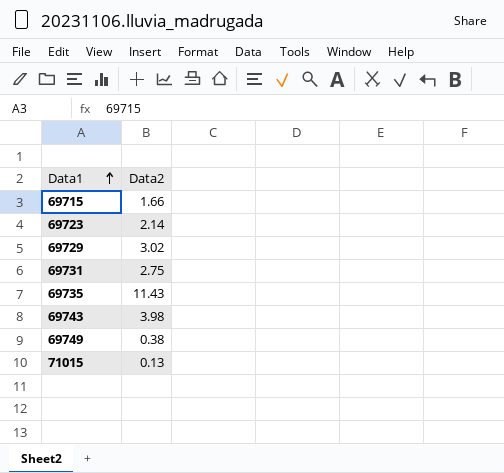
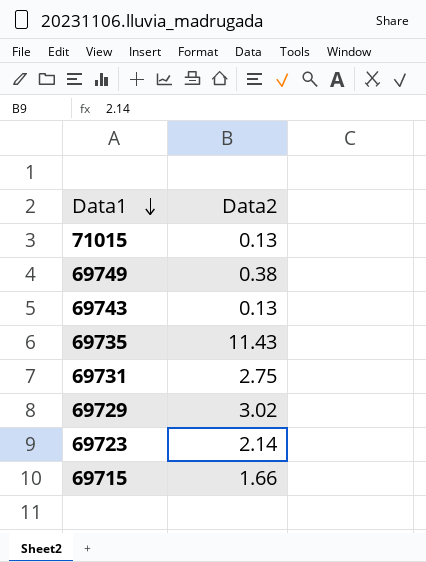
row order: Data1 ascending -> Data1 descending
69743 | Data2: 3.98 -> 0.13

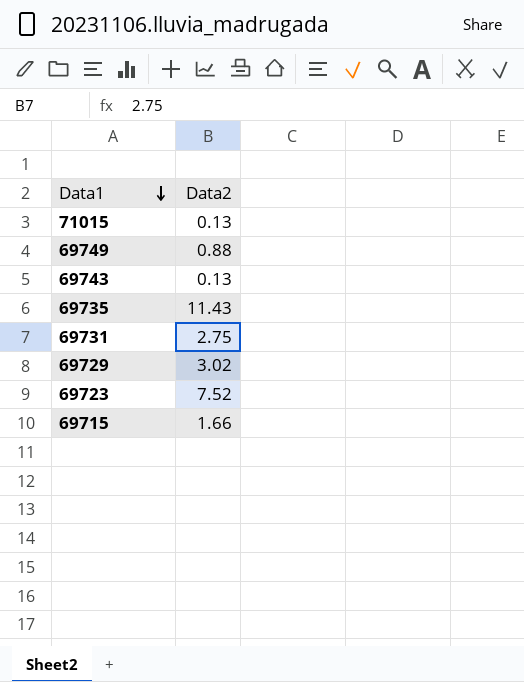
69749 | Data2: 0.38 -> 0.88
69723 | Data2: 2.14 -> 7.52

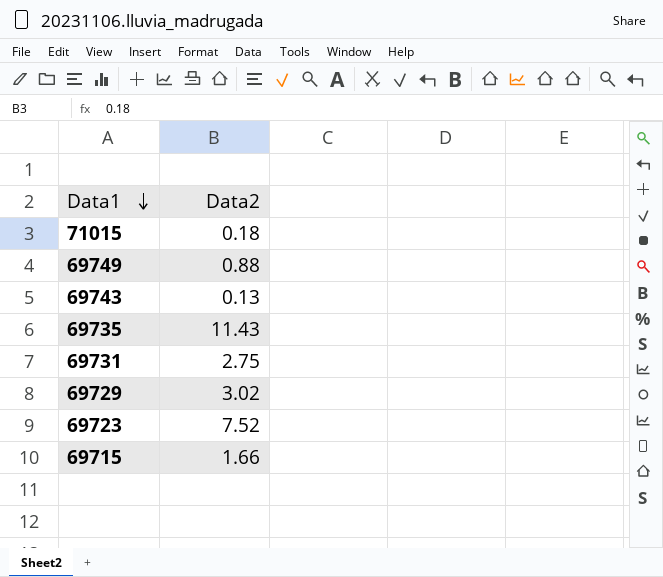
71015 | Data2: 0.13 -> 0.18

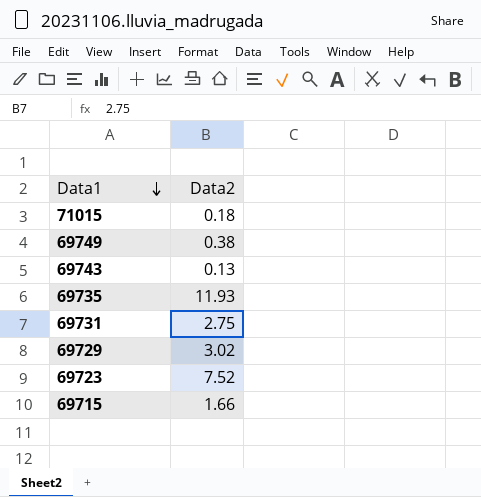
69749 | Data2: 0.88 -> 0.38
69735 | Data2: 11.43 -> 11.93

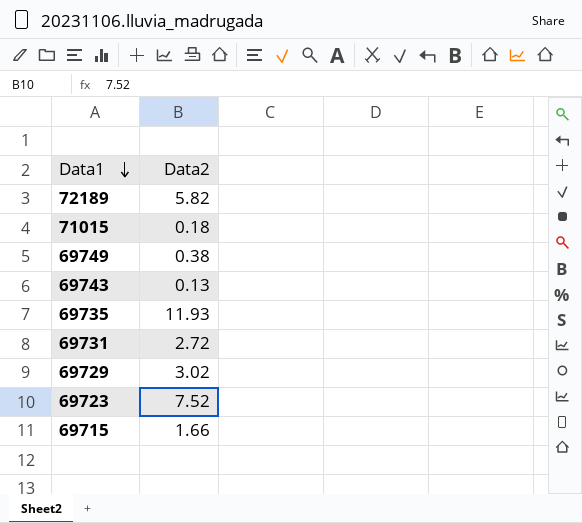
row 72189: none -> 5.82
69731 | Data2: 2.75 -> 2.72

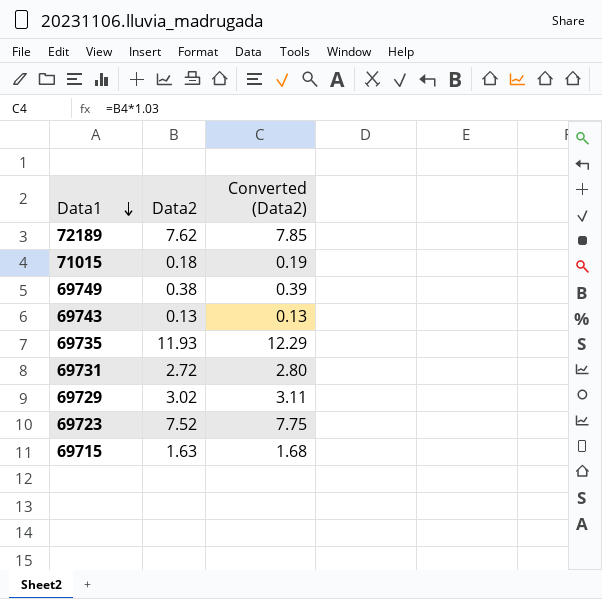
column Converted (Data2) | formula: none -> [Data2] * 1.03
72189 | Data2: 5.82 -> 7.62
69715 | Data2: 1.66 -> 1.63

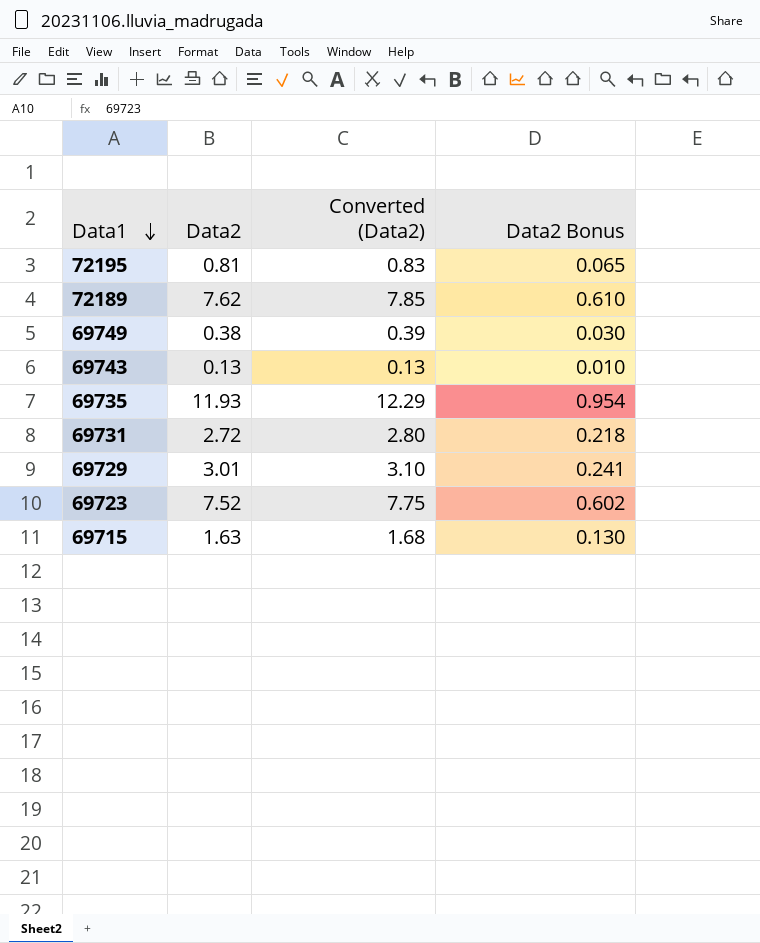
column Data2 Bonus | formula: none -> [Data2] * 0.08
row 71015: 0.18 | 0.19 -> none
row 72195: none -> 0.81 | 0.83 | 0.065
69729 | Data2: 3.02 -> 3.01
69729 | Converted (Data2): 3.11 -> 3.10

